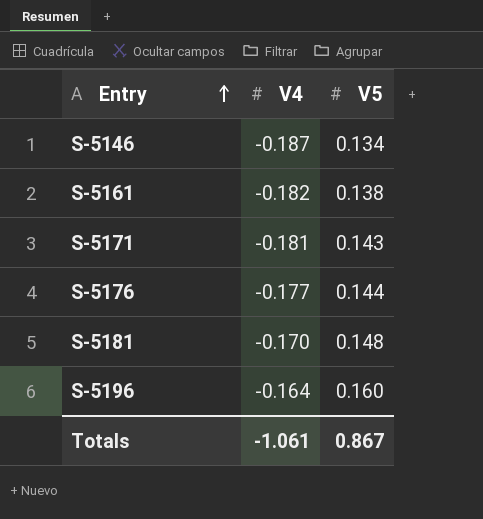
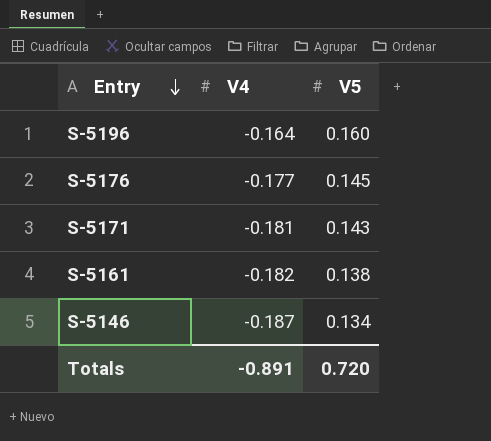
row order: Entry ascending -> Entry descending
row S-5181: -0.170 | 0.148 -> none
S-5176 | V5: 0.144 -> 0.145
Totals | V4: -1.061 -> -0.891
Totals | V5: 0.867 -> 0.720

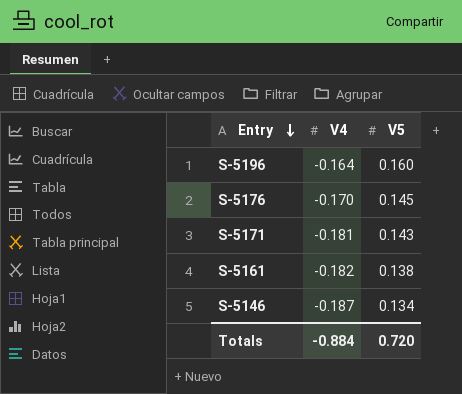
S-5176 | V4: -0.177 -> -0.170
Totals | V4: -0.891 -> -0.884

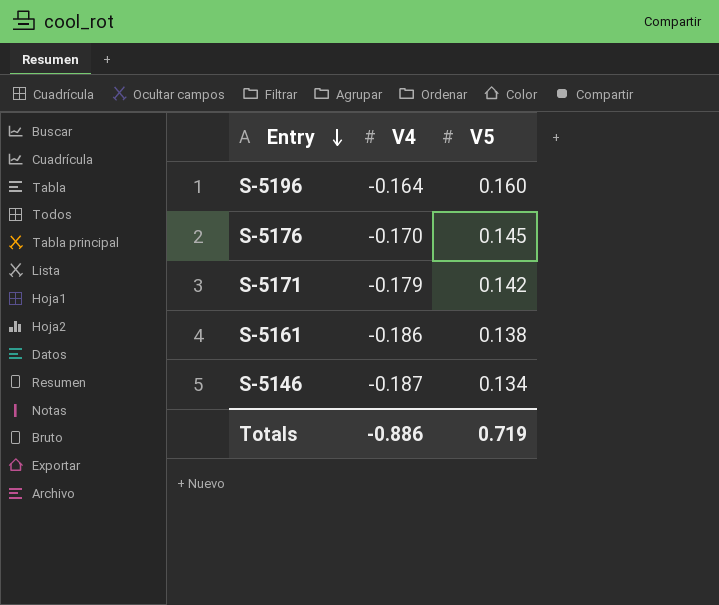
S-5171 | V4: -0.181 -> -0.179
S-5171 | V5: 0.143 -> 0.142
S-5161 | V4: -0.182 -> -0.186
Totals | V4: -0.884 -> -0.886
Totals | V5: 0.720 -> 0.719

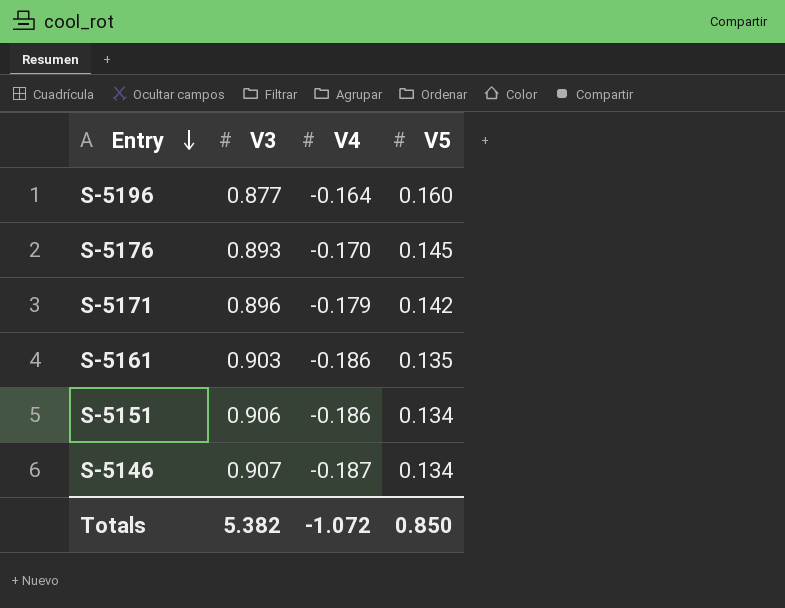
column V3 | position: none -> 2
S-5161 | V5: 0.138 -> 0.135
row S-5151: none -> 0.906 | -0.186 | 0.134
Totals | V4: -0.886 -> -1.072
Totals | V5: 0.719 -> 0.850

